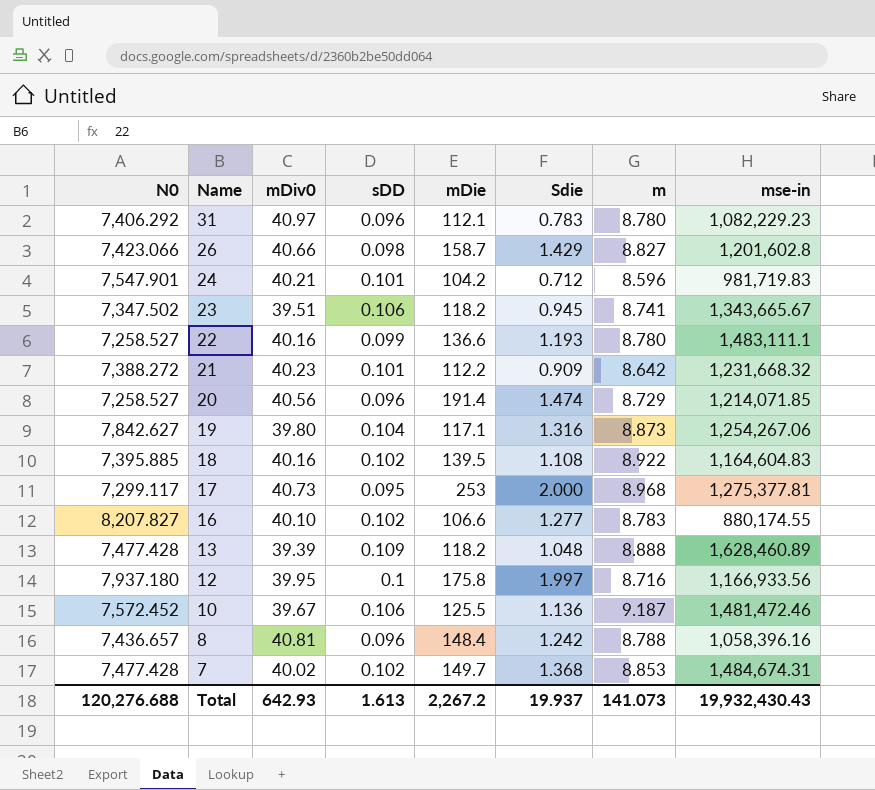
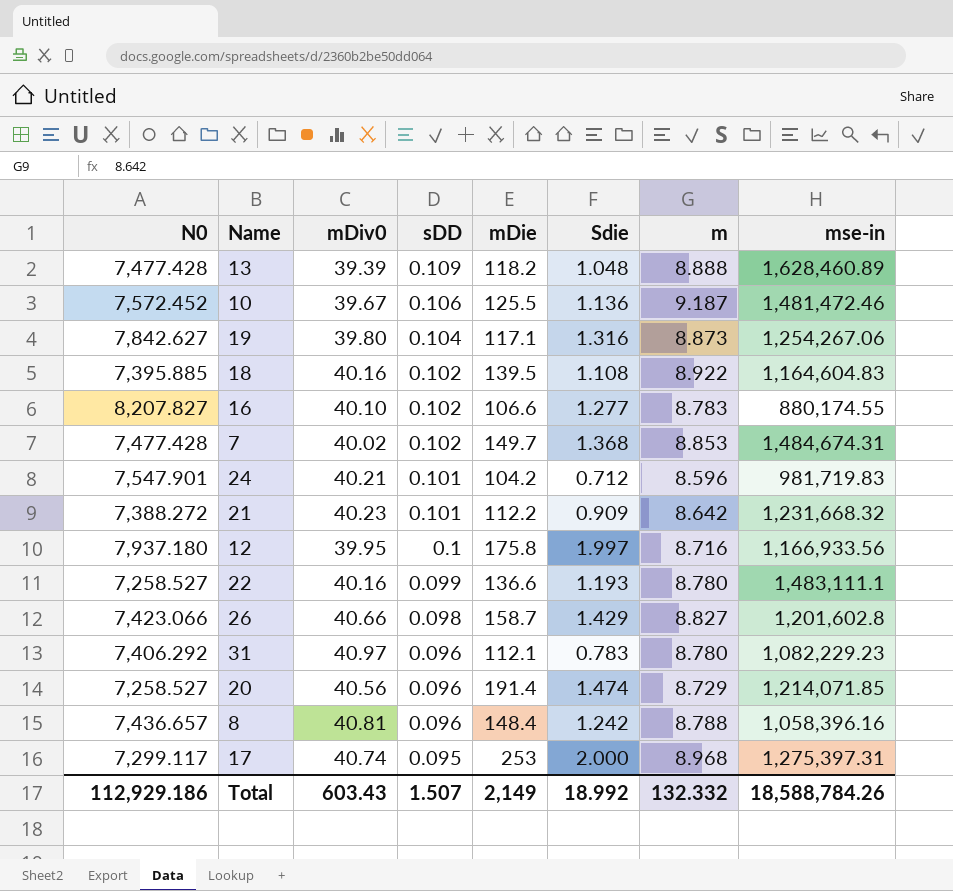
row order: Name descending -> sDD descending
row 23: 7,347.502 | 39.51 | 0.106 | 118.2 | 0.945 | 8.741 | 1,343,665.67 -> none
17 | mDiv0: 40.73 -> 40.74
17 | mse-in: 1,275,377.81 -> 1,275,397.31
Total | N0: 120,276.688 -> 112,929.186
Total | mDiv0: 642.93 -> 603.43
Total | sDD: 1.613 -> 1.507
Total | mDie: 2,267.2 -> 2,149
Total | Sdie: 19.937 -> 18.992
Total | m: 141.073 -> 132.332
Total | mse-in: 19,932,430.43 -> 18,588,784.26

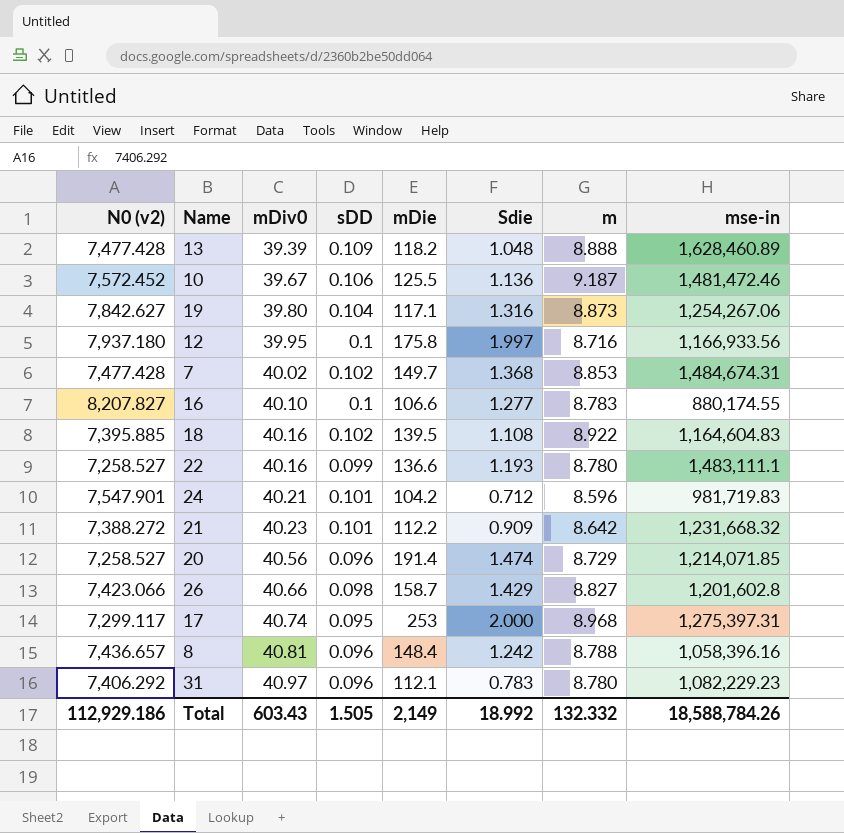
row order: sDD descending -> mDiv0 ascending
column name: N0 -> N0 (v2)
16 | sDD: 0.102 -> 0.1
Total | sDD: 1.507 -> 1.505

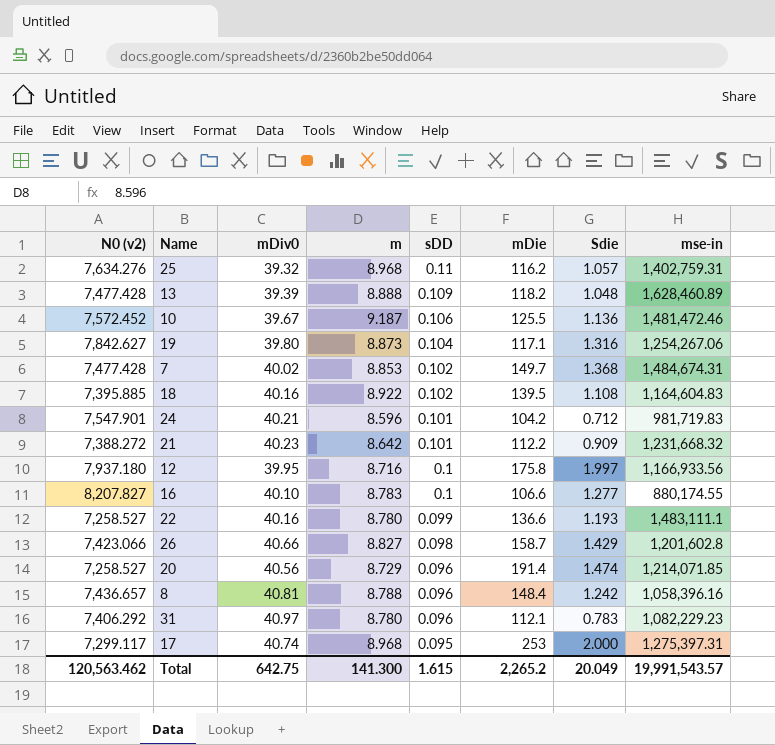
row order: mDiv0 ascending -> sDD descending
column m | position: 7 -> 4
row 25: none -> 7,634.276 | 39.32 | 8.968 | 0.11 | 116.2 | 1.057 | 1,402,759.31
Total | N0 (v2): 112,929.186 -> 120,563.462
Total | mDiv0: 603.43 -> 642.75
Total | m: 132.332 -> 141.300
Total | sDD: 1.505 -> 1.615
Total | mDie: 2,149 -> 2,265.2
Total | Sdie: 18.992 -> 20.049
Total | mse-in: 18,588,784.26 -> 19,991,543.57

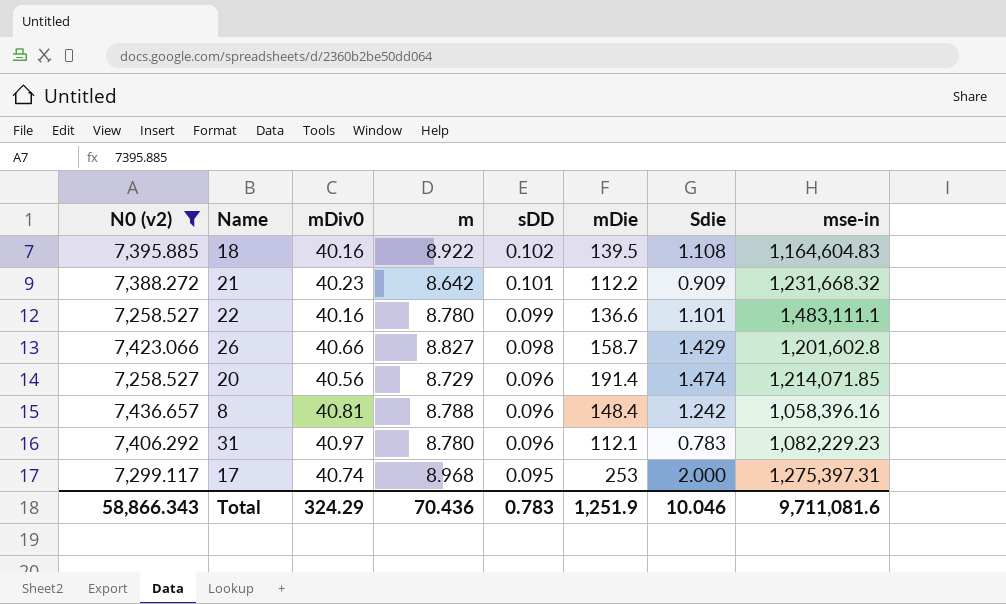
filter: none -> N0 (v2) <= 7,436.657
22 | Sdie: 1.193 -> 1.101
Total | N0 (v2): 120,563.462 -> 58,866.343
Total | mDiv0: 642.75 -> 324.29
Total | m: 141.300 -> 70.436
Total | sDD: 1.615 -> 0.783
Total | mDie: 2,265.2 -> 1,251.9
Total | Sdie: 20.049 -> 10.046
Total | mse-in: 19,991,543.57 -> 9,711,081.6

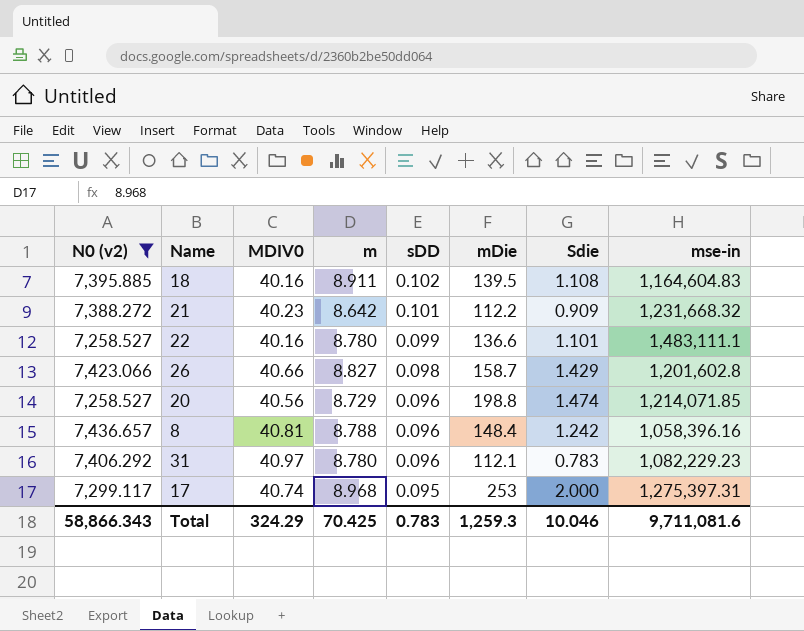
column name: mDiv0 -> MDIV0
18 | m: 8.922 -> 8.911
20 | mDie: 191.4 -> 198.8
Total | m: 70.436 -> 70.425
Total | mDie: 1,251.9 -> 1,259.3

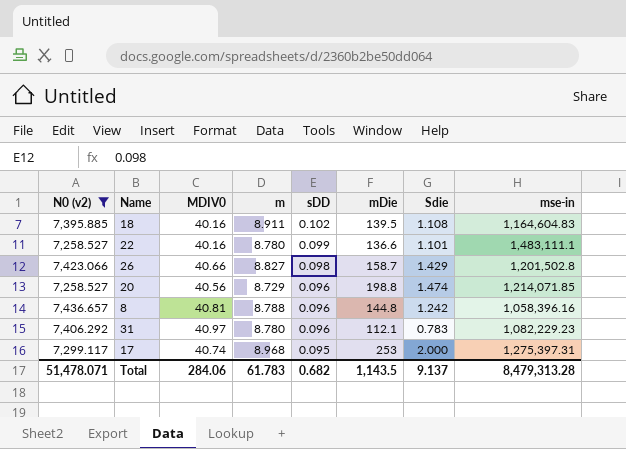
row 21: 7,388.272 | 40.23 | 8.642 | 0.101 | 112.2 | 0.909 | 1,231,668.32 -> none
26 | mse-in: 1,201,602.8 -> 1,201,502.8
8 | mDie: 148.4 -> 144.8
Total | N0 (v2): 58,866.343 -> 51,478.071
Total | MDIV0: 324.29 -> 284.06
Total | m: 70.425 -> 61.783
Total | sDD: 0.783 -> 0.682
Total | mDie: 1,259.3 -> 1,143.5
Total | Sdie: 10.046 -> 9.137
Total | mse-in: 9,711,081.6 -> 8,479,313.28

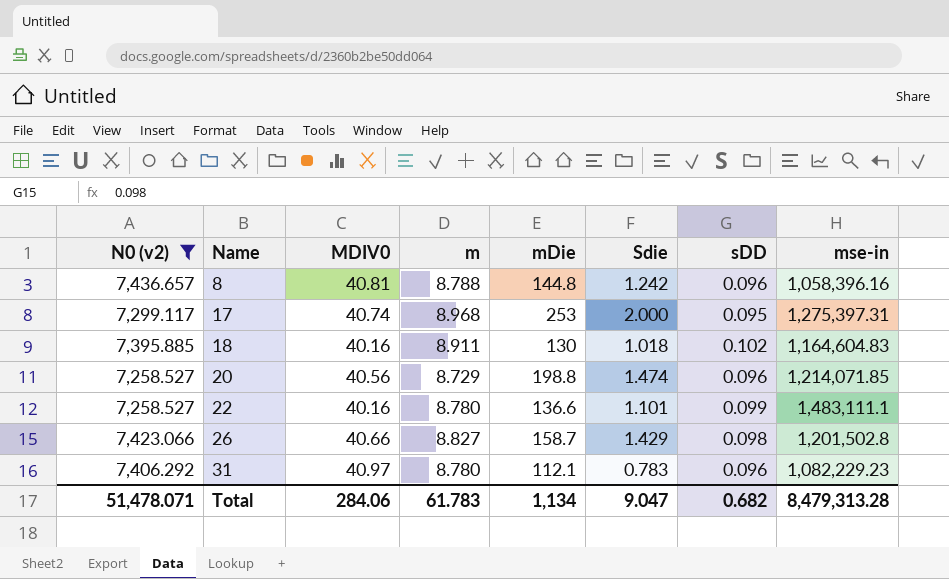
row order: sDD descending -> Name ascending
column sDD | position: 5 -> 7
18 | mDie: 139.5 -> 130
18 | Sdie: 1.108 -> 1.018
Total | mDie: 1,143.5 -> 1,134
Total | Sdie: 9.137 -> 9.047

